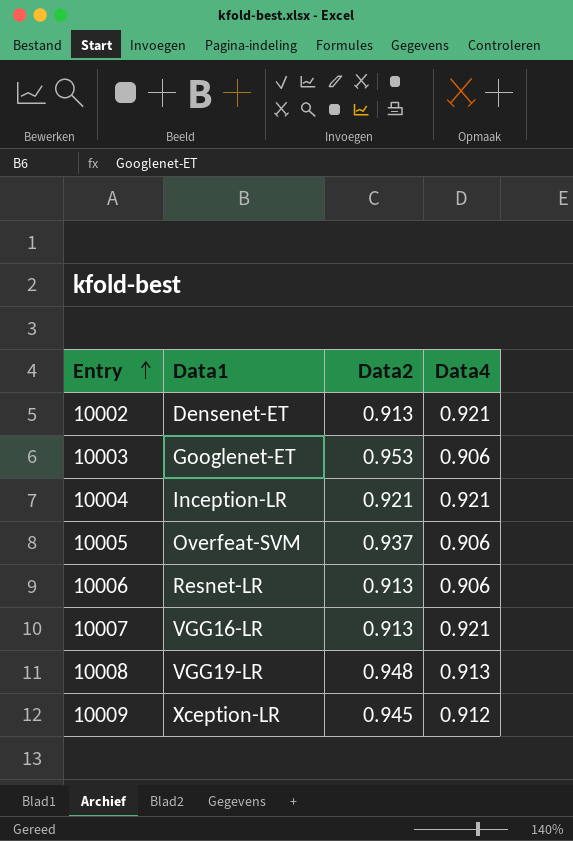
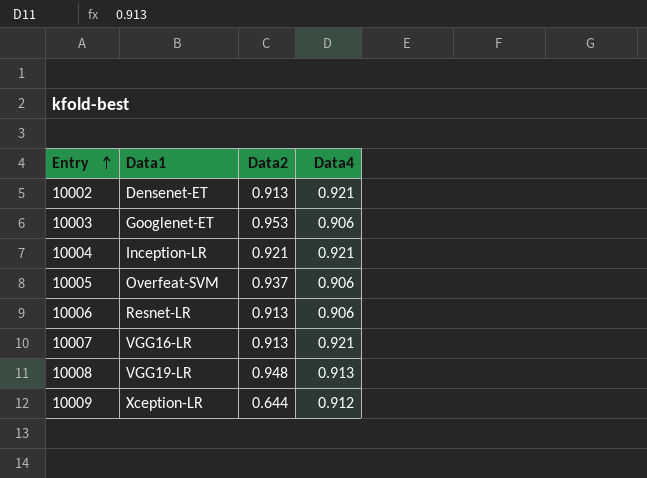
10009 | Data2: 0.945 -> 0.644

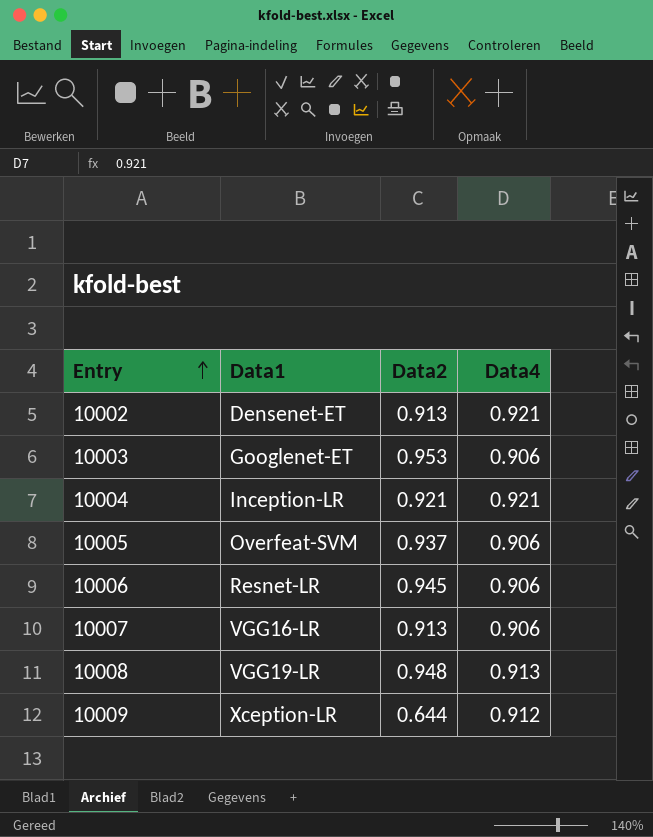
10006 | Data2: 0.913 -> 0.945
10007 | Data4: 0.921 -> 0.906

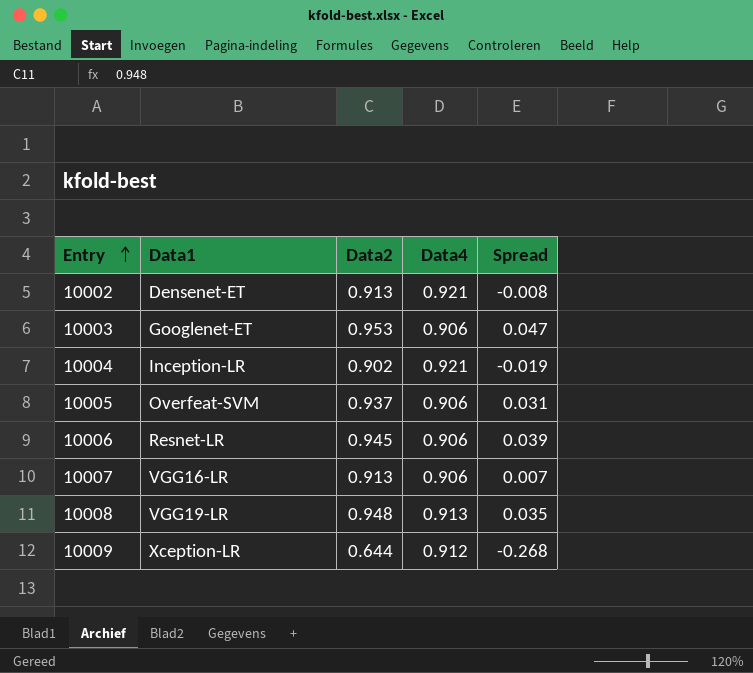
column Spread | formula: none -> [Data2] - [Data4]
10004 | Data2: 0.921 -> 0.902

